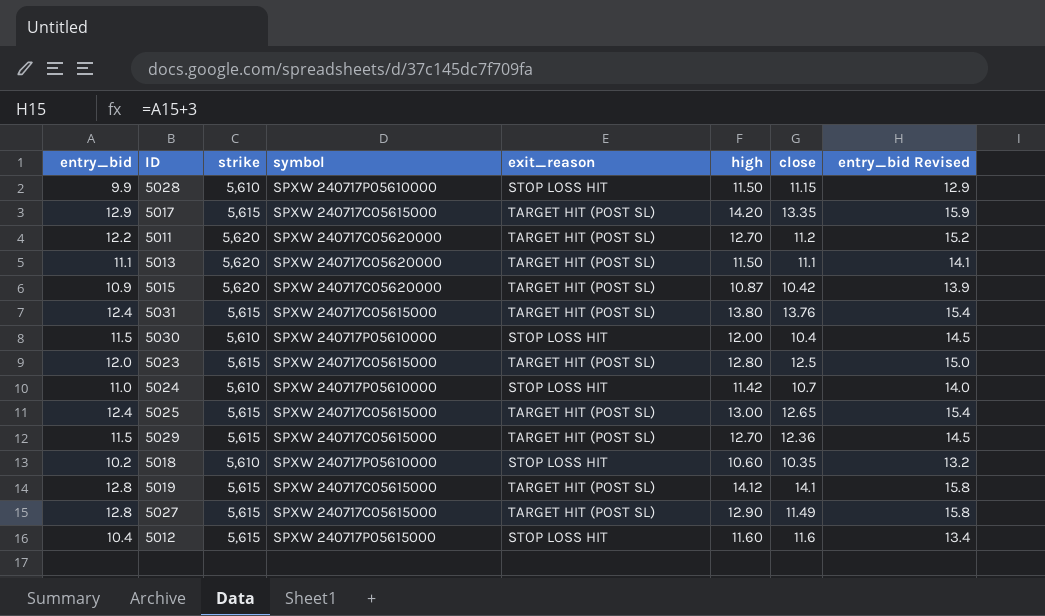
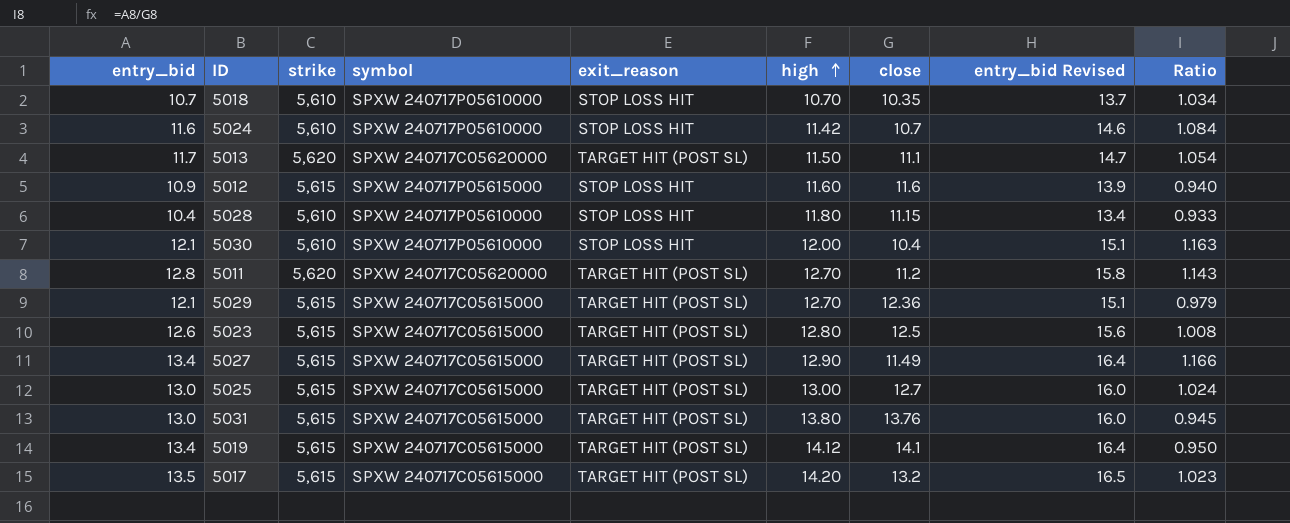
row order: none -> high ascending
column Ratio | formula: none -> [entry_bid] / [close]
row 5015: 10.9 | 5,620 | SPXW 240717C05620000 | TARGET HIT (POST SL) | 10.87 | 10.42 | 13.9 -> none
5018 | entry_bid: 10.2 -> 10.7
5018 | high: 10.60 -> 10.70
5018 | entry_bid Revised: 13.2 -> 13.7
5024 | entry_bid: 11.0 -> 11.6
5024 | entry_bid Revised: 14.0 -> 14.6
5013 | entry_bid: 11.1 -> 11.7
5013 | entry_bid Revised: 14.1 -> 14.7
5012 | entry_bid: 10.4 -> 10.9
5012 | entry_bid Revised: 13.4 -> 13.9
5028 | entry_bid: 9.9 -> 10.4
5028 | high: 11.50 -> 11.80
5028 | entry_bid Revised: 12.9 -> 13.4
5030 | entry_bid: 11.5 -> 12.1
5030 | entry_bid Revised: 14.5 -> 15.1
5011 | entry_bid: 12.2 -> 12.8
5011 | entry_bid Revised: 15.2 -> 15.8
5029 | entry_bid: 11.5 -> 12.1
5029 | entry_bid Revised: 14.5 -> 15.1
5023 | entry_bid: 12.0 -> 12.6
5023 | entry_bid Revised: 15.0 -> 15.6
5027 | entry_bid: 12.8 -> 13.4
5027 | entry_bid Revised: 15.8 -> 16.4
5025 | entry_bid: 12.4 -> 13.0
5025 | close: 12.65 -> 12.7
5025 | entry_bid Revised: 15.4 -> 16.0
5031 | entry_bid: 12.4 -> 13.0
5031 | entry_bid Revised: 15.4 -> 16.0
5019 | entry_bid: 12.8 -> 13.4
5019 | entry_bid Revised: 15.8 -> 16.4
5017 | entry_bid: 12.9 -> 13.5
5017 | close: 13.35 -> 13.2
5017 | entry_bid Revised: 15.9 -> 16.5

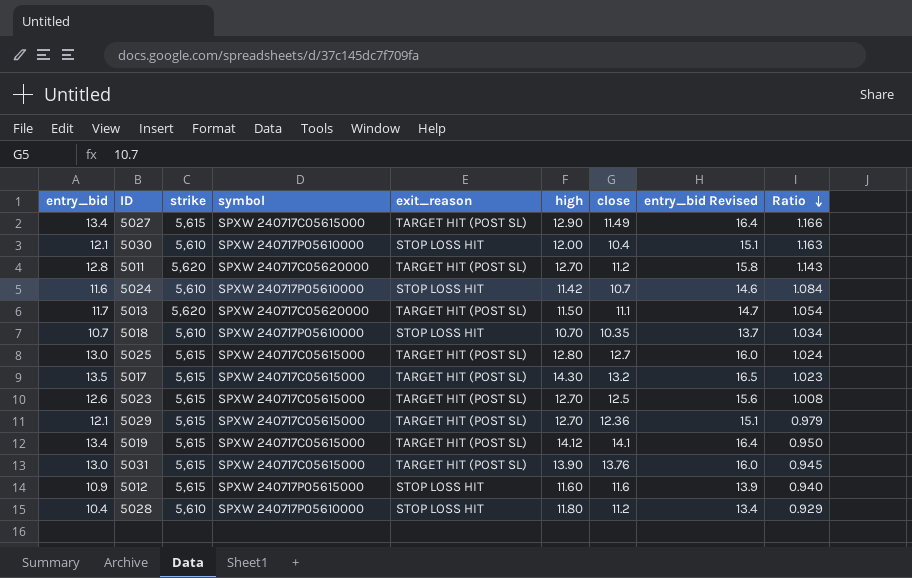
row order: high ascending -> Ratio descending
5025 | high: 13.00 -> 12.80
5017 | high: 14.20 -> 14.30
5023 | high: 12.80 -> 12.70
5031 | high: 13.80 -> 13.90
5028 | close: 11.15 -> 11.2
5028 | Ratio: 0.933 -> 0.929

